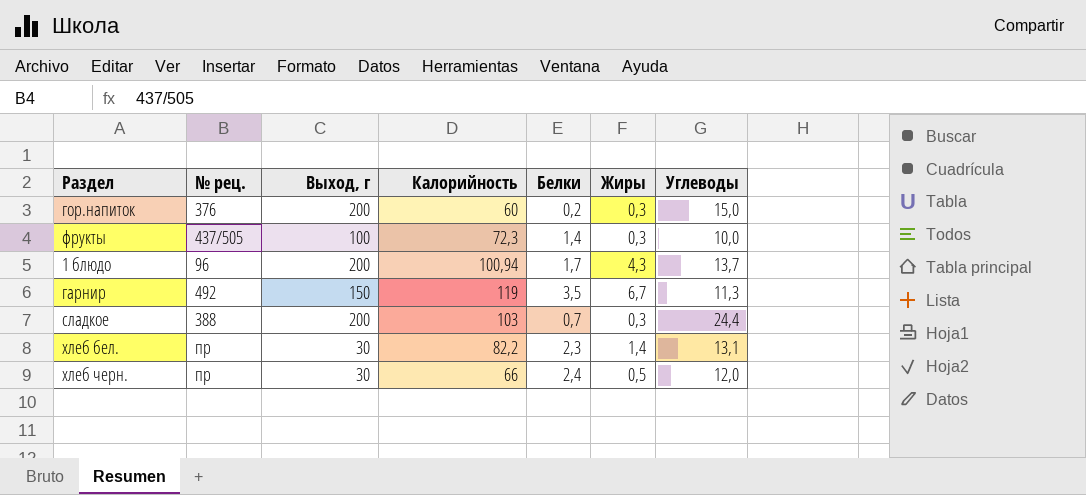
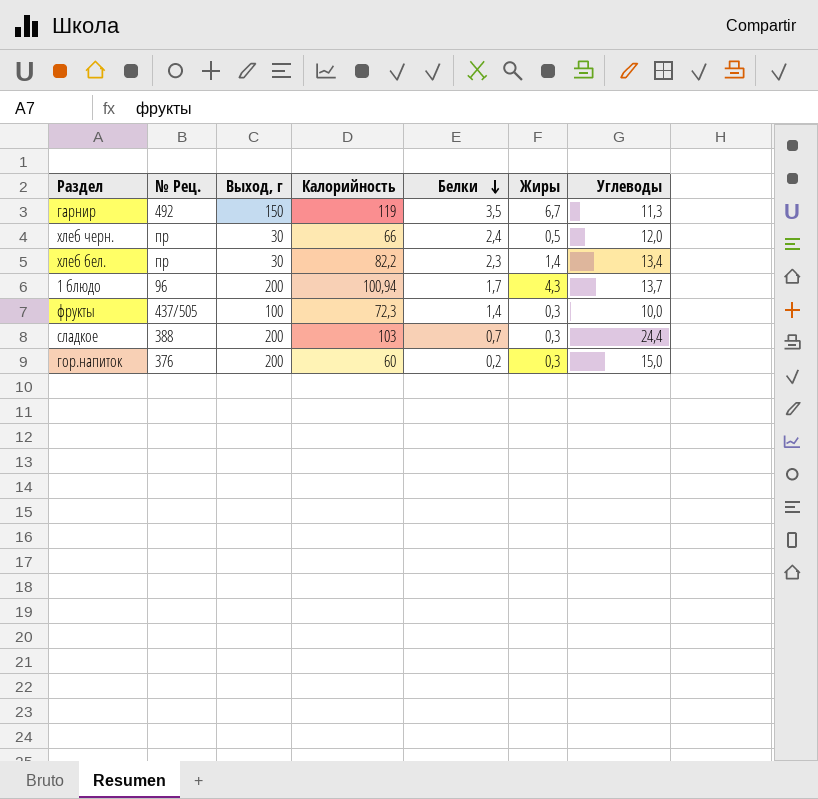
row order: none -> Белки descending
column name: № рец. -> № Рец.
хлеб бел. | Углеводы: 13,1 -> 13,4

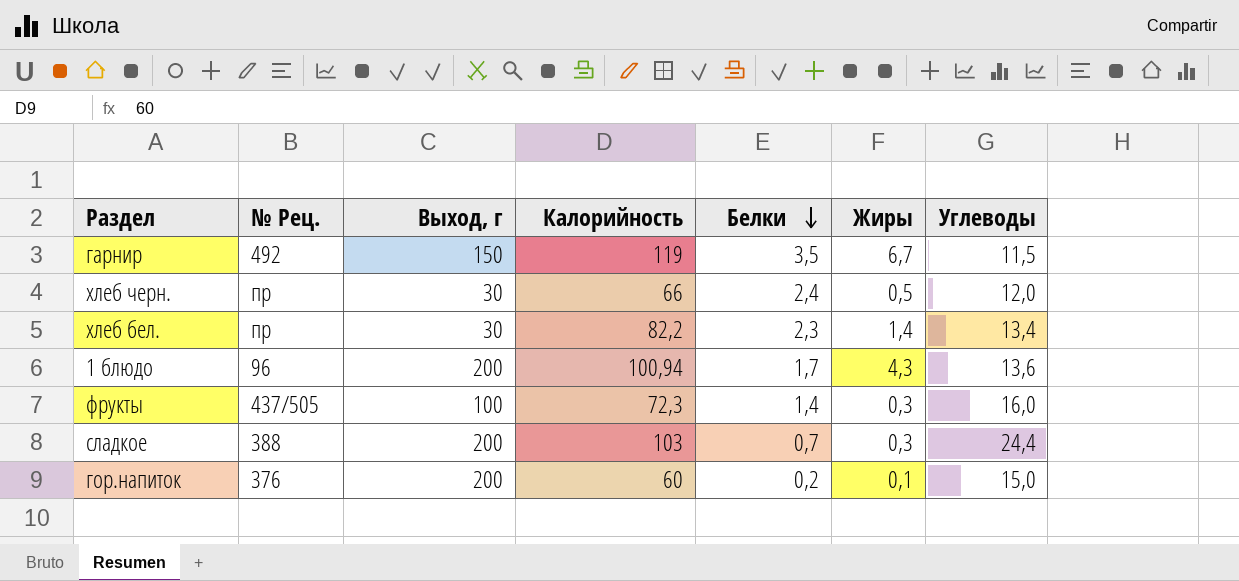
гарнир | Углеводы: 11,3 -> 11,5
1 блюдо | Углеводы: 13,7 -> 13,6
фрукты | Углеводы: 10,0 -> 16,0
гор.напиток | Жиры: 0,3 -> 0,1

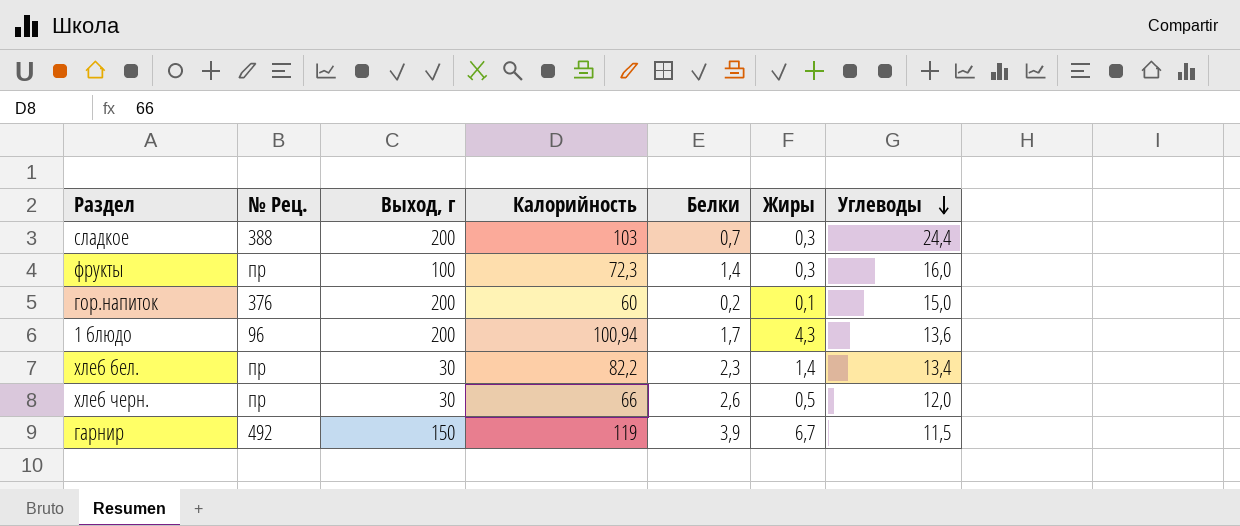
row order: Белки descending -> Углеводы descending
фрукты | № Рец.: 437/505 -> пр
хлеб черн. | Белки: 2,4 -> 2,6
гарнир | Белки: 3,5 -> 3,9

